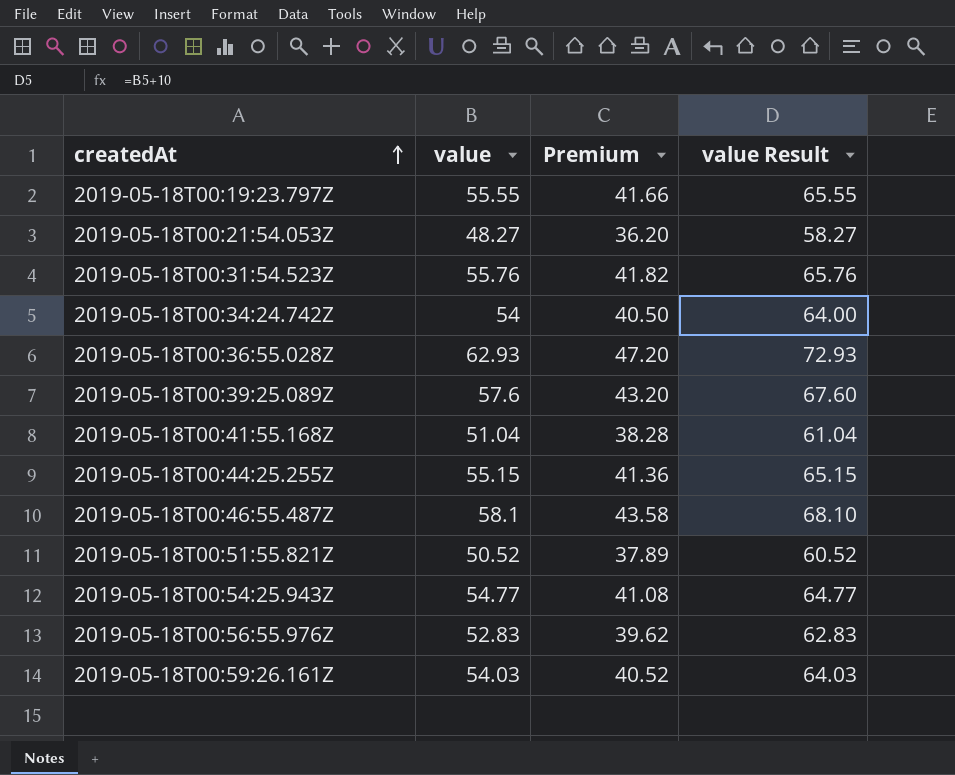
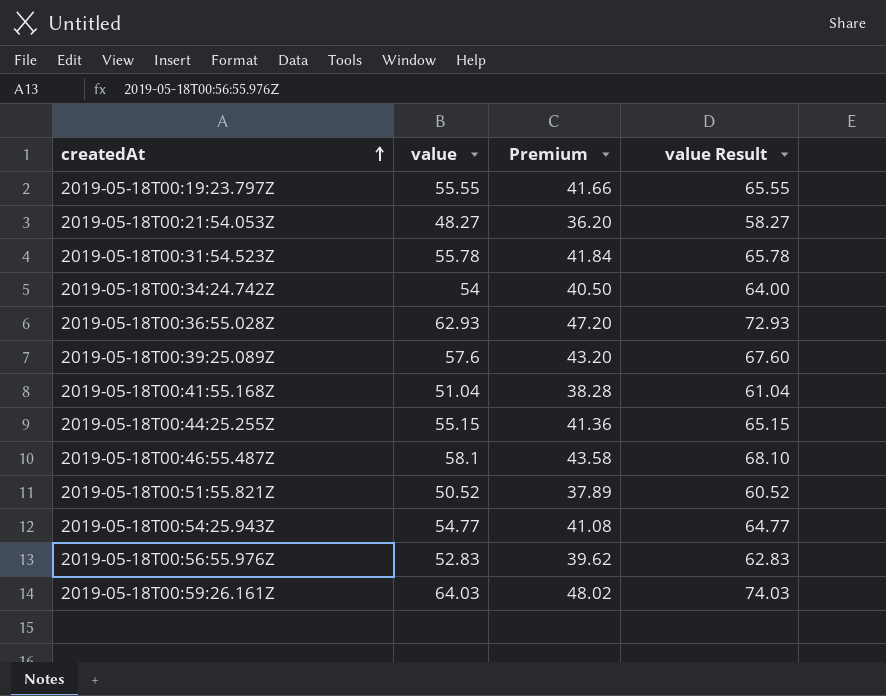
2019-05-18T00:31:54.523Z | value: 55.76 -> 55.78
2019-05-18T00:31:54.523Z | Premium: 41.82 -> 41.84
2019-05-18T00:31:54.523Z | value Result: 65.76 -> 65.78
2019-05-18T00:59:26.161Z | value: 54.03 -> 64.03
2019-05-18T00:59:26.161Z | Premium: 40.52 -> 48.02
2019-05-18T00:59:26.161Z | value Result: 64.03 -> 74.03

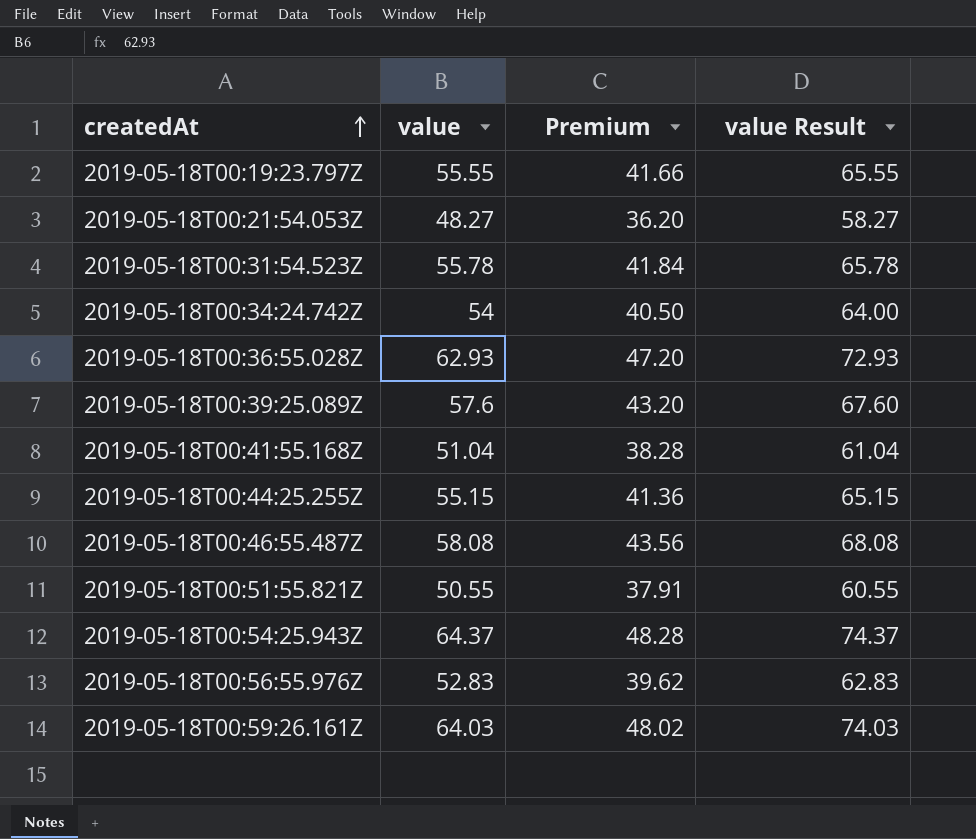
2019-05-18T00:46:55.487Z | value: 58.1 -> 58.08
2019-05-18T00:46:55.487Z | Premium: 43.58 -> 43.56
2019-05-18T00:46:55.487Z | value Result: 68.10 -> 68.08
2019-05-18T00:51:55.821Z | value: 50.52 -> 50.55
2019-05-18T00:51:55.821Z | Premium: 37.89 -> 37.91
2019-05-18T00:51:55.821Z | value Result: 60.52 -> 60.55
2019-05-18T00:54:25.943Z | value: 54.77 -> 64.37
2019-05-18T00:54:25.943Z | Premium: 41.08 -> 48.28
2019-05-18T00:54:25.943Z | value Result: 64.77 -> 74.37

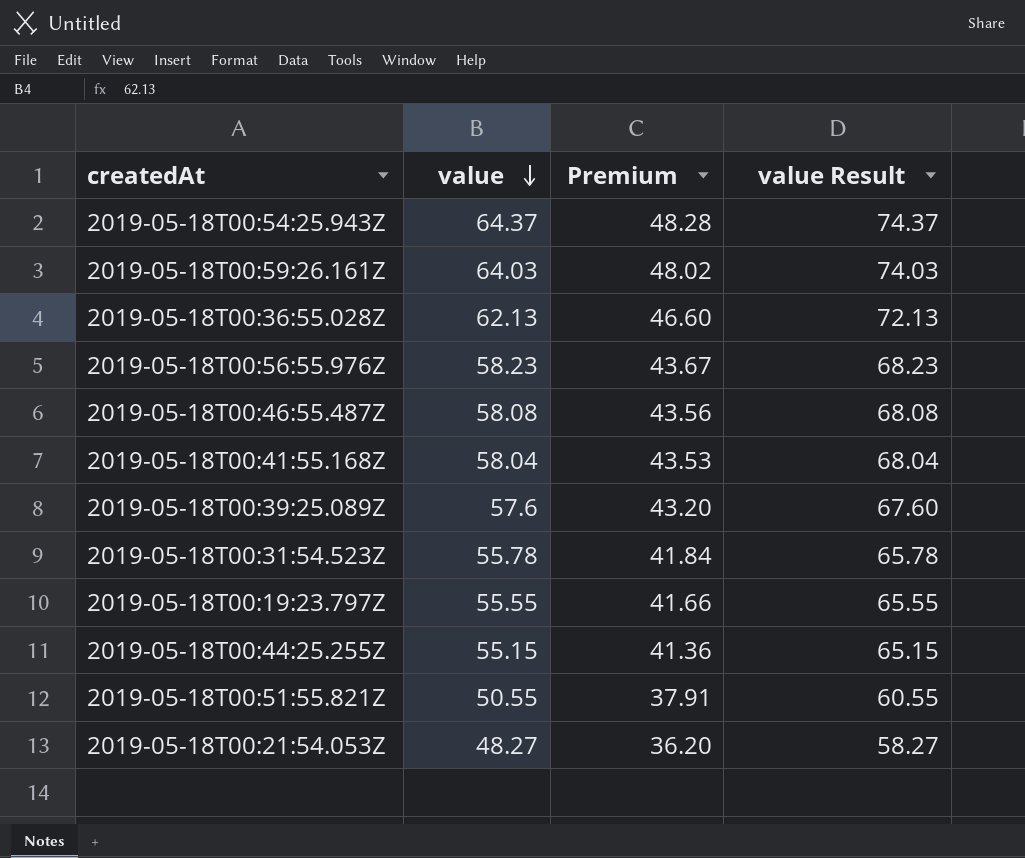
row order: createdAt ascending -> value descending
row 2019-05-18T00:34:24.742Z: 54 | 40.50 | 64.00 -> none
2019-05-18T00:36:55.028Z | value: 62.93 -> 62.13
2019-05-18T00:36:55.028Z | Premium: 47.20 -> 46.60
2019-05-18T00:36:55.028Z | value Result: 72.93 -> 72.13
2019-05-18T00:56:55.976Z | value: 52.83 -> 58.23
2019-05-18T00:56:55.976Z | Premium: 39.62 -> 43.67
2019-05-18T00:56:55.976Z | value Result: 62.83 -> 68.23
2019-05-18T00:41:55.168Z | value: 51.04 -> 58.04
2019-05-18T00:41:55.168Z | Premium: 38.28 -> 43.53
2019-05-18T00:41:55.168Z | value Result: 61.04 -> 68.04

